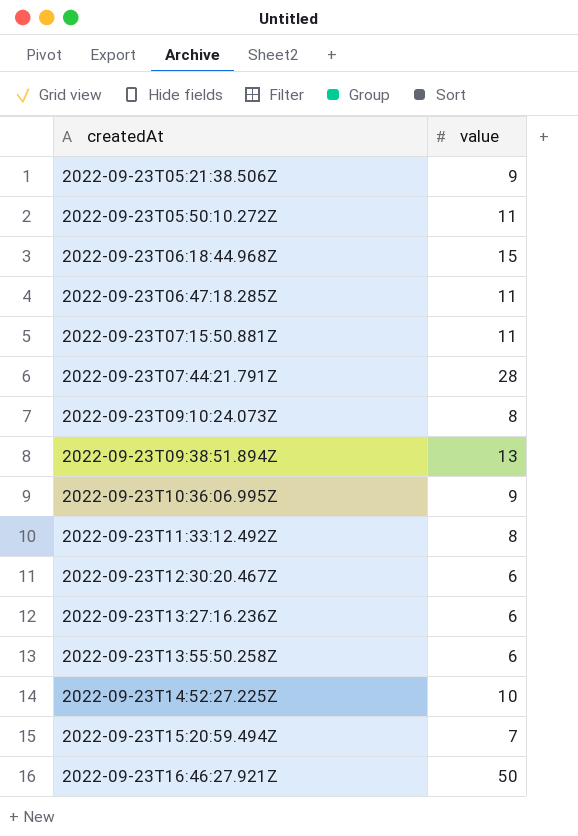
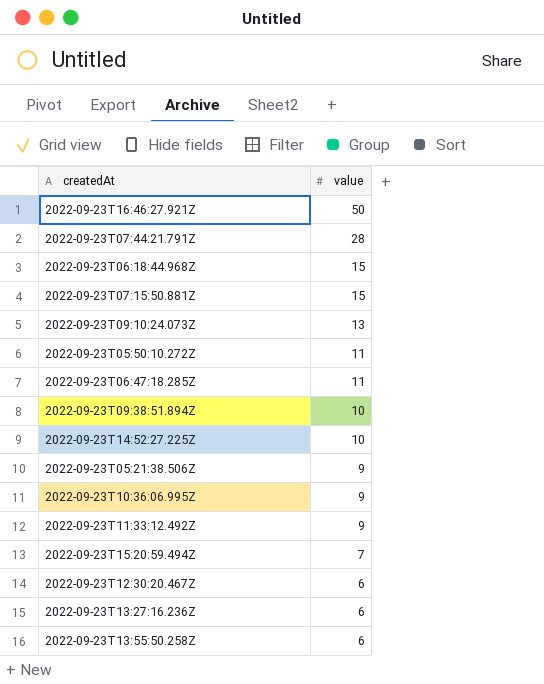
row order: createdAt ascending -> value descending
2022-09-23T07:15:50.881Z | value: 11 -> 15
2022-09-23T09:10:24.073Z | value: 8 -> 13
2022-09-23T09:38:51.894Z | value: 13 -> 10
2022-09-23T11:33:12.492Z | value: 8 -> 9

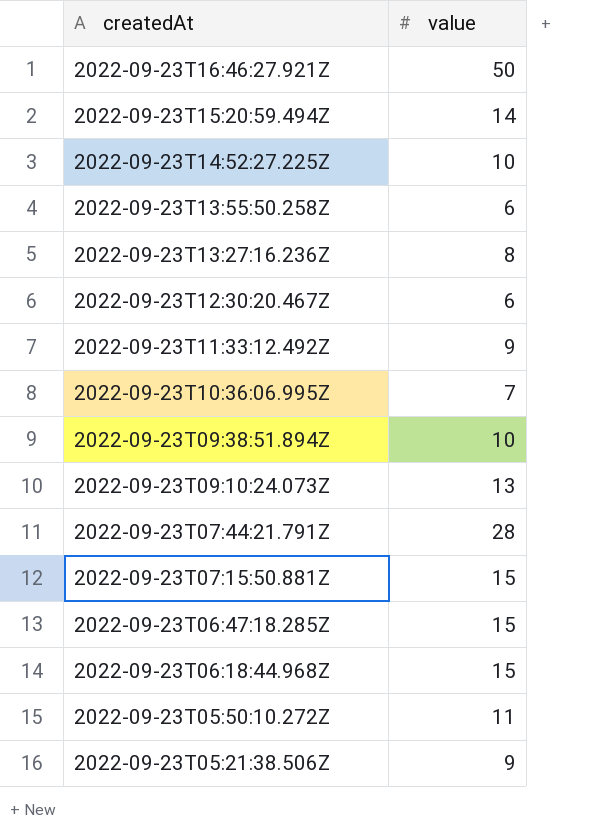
row order: value descending -> createdAt descending
2022-09-23T15:20:59.494Z | value: 7 -> 14
2022-09-23T13:27:16.236Z | value: 6 -> 8
2022-09-23T10:36:06.995Z | value: 9 -> 7
2022-09-23T06:47:18.285Z | value: 11 -> 15

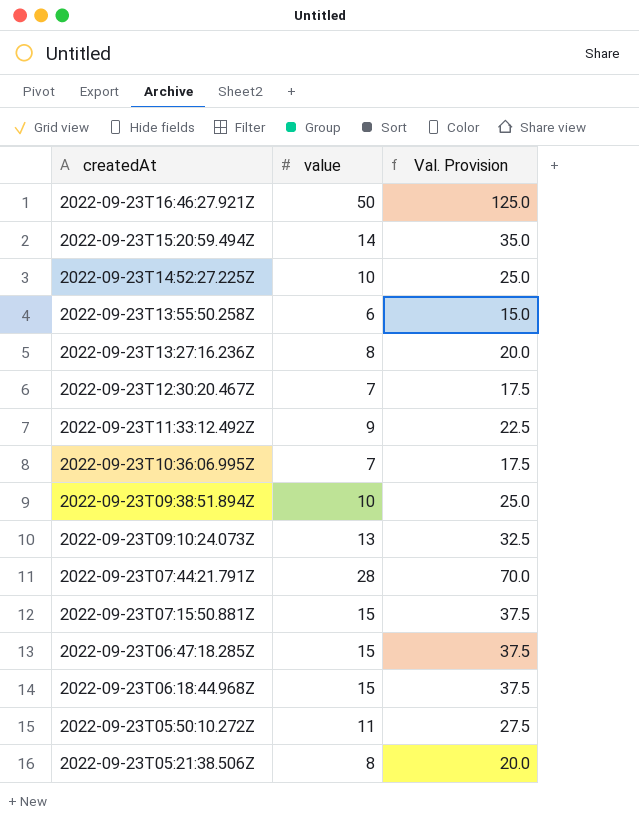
column Val. Provision | formula: none -> [value] * 2.5
2022-09-23T12:30:20.467Z | value: 6 -> 7
2022-09-23T05:21:38.506Z | value: 9 -> 8

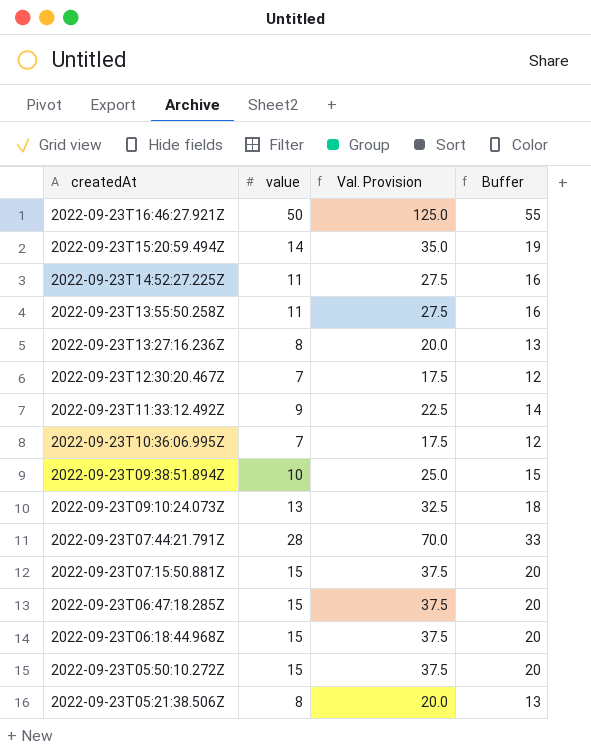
column Buffer | formula: none -> [value] + 5
2022-09-23T14:52:27.225Z | value: 10 -> 11
2022-09-23T14:52:27.225Z | Val. Provision: 25.0 -> 27.5
2022-09-23T13:55:50.258Z | value: 6 -> 11
2022-09-23T13:55:50.258Z | Val. Provision: 15.0 -> 27.5
2022-09-23T05:50:10.272Z | value: 11 -> 15
2022-09-23T05:50:10.272Z | Val. Provision: 27.5 -> 37.5

